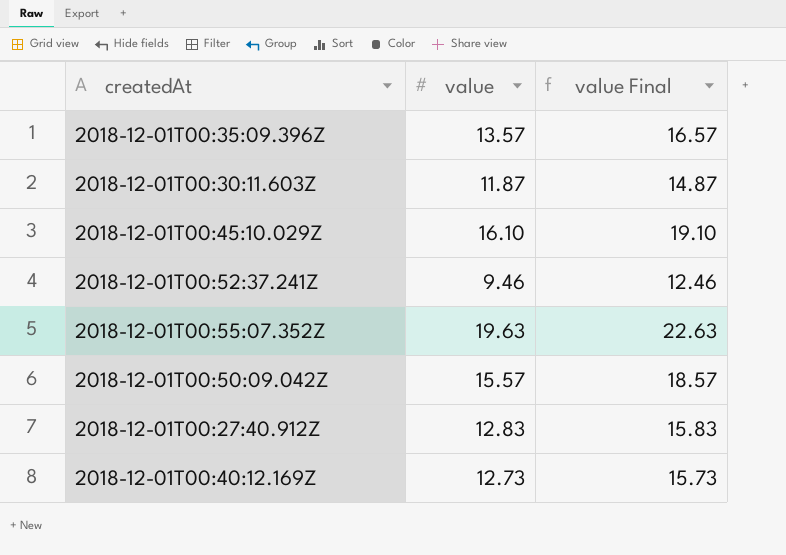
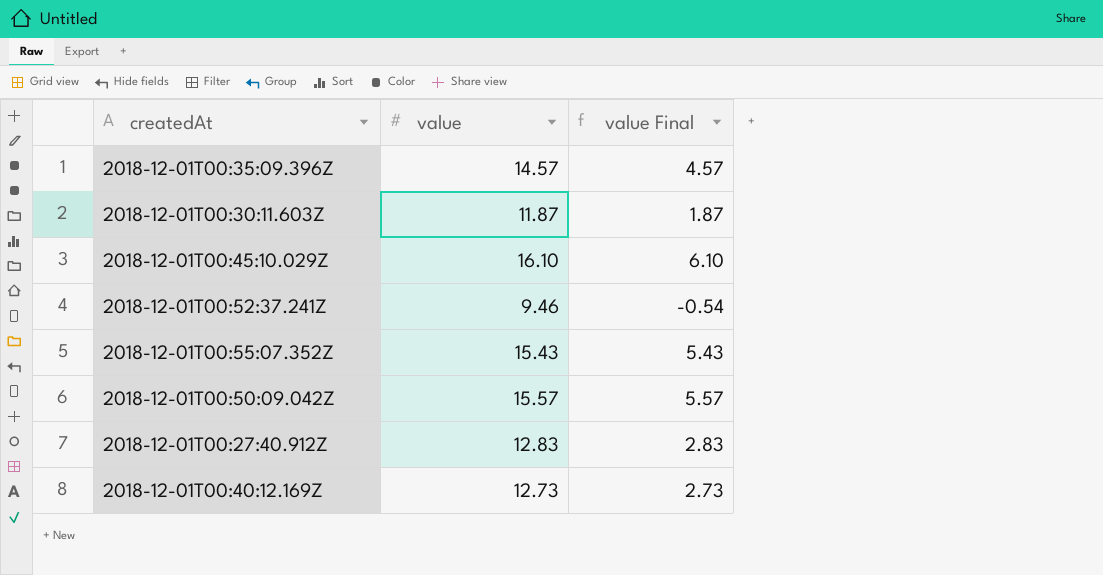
column value Final | formula: [value] + 3 -> [value] - 10
2018-12-01T00:35:09.396Z | value: 13.57 -> 14.57
2018-12-01T00:55:07.352Z | value: 19.63 -> 15.43

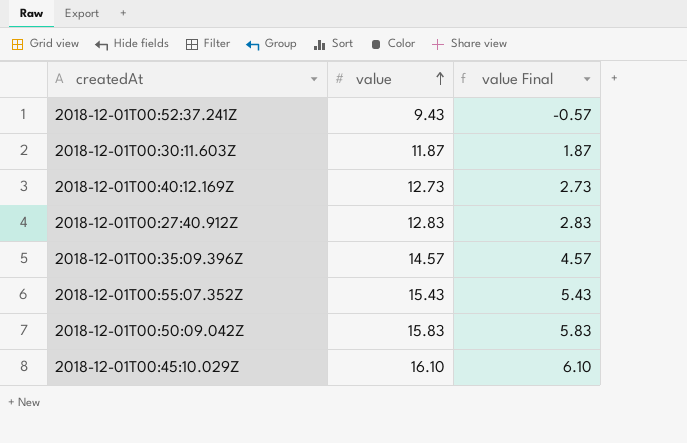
row order: none -> value ascending
2018-12-01T00:52:37.241Z | value: 9.46 -> 9.43
2018-12-01T00:52:37.241Z | value Final: -0.54 -> -0.57
2018-12-01T00:50:09.042Z | value: 15.57 -> 15.83
2018-12-01T00:50:09.042Z | value Final: 5.57 -> 5.83

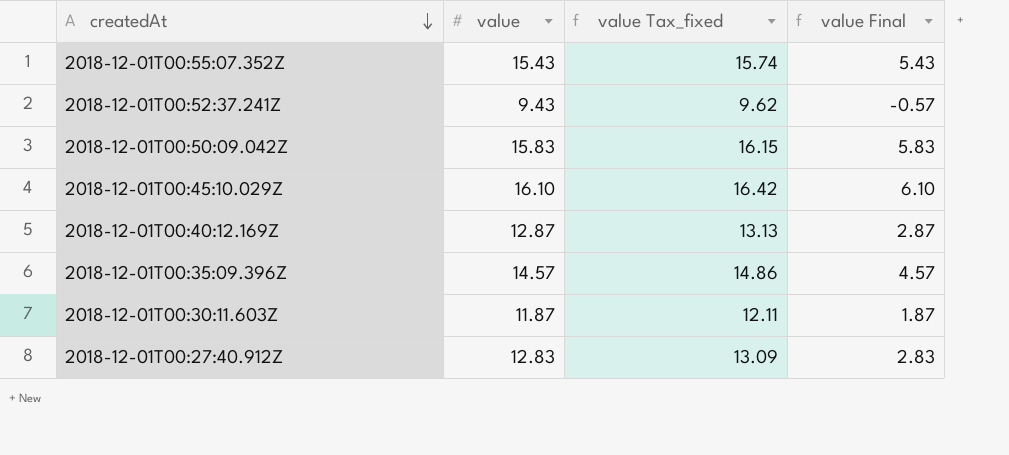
row order: value ascending -> createdAt descending
column value Tax_fixed | formula: none -> [value] * 1.02
2018-12-01T00:40:12.169Z | value: 12.73 -> 12.87
2018-12-01T00:40:12.169Z | value Final: 2.73 -> 2.87

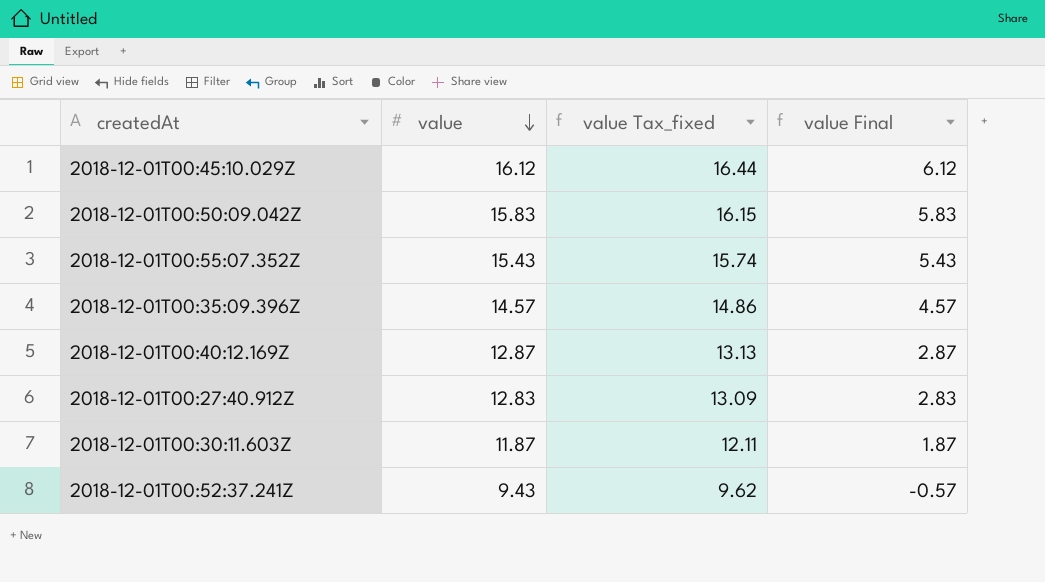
row order: createdAt descending -> value descending
2018-12-01T00:45:10.029Z | value: 16.10 -> 16.12
2018-12-01T00:45:10.029Z | value Tax_fixed: 16.42 -> 16.44
2018-12-01T00:45:10.029Z | value Final: 6.10 -> 6.12

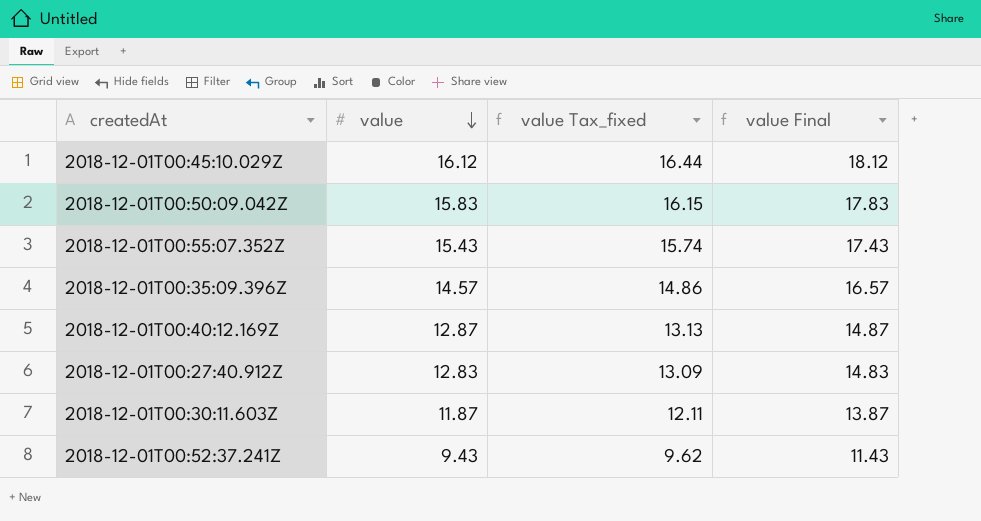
column value Final | formula: [value] - 10 -> [value] + 2

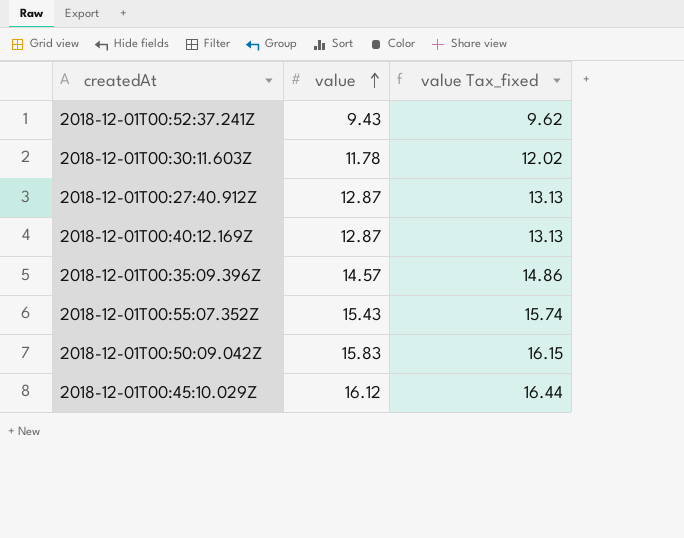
row order: value descending -> value ascending
column value Final | formula: [value] + 2 -> none
2018-12-01T00:30:11.603Z | value: 11.87 -> 11.78
2018-12-01T00:30:11.603Z | value Tax_fixed: 12.11 -> 12.02
2018-12-01T00:27:40.912Z | value: 12.83 -> 12.87
2018-12-01T00:27:40.912Z | value Tax_fixed: 13.09 -> 13.13

